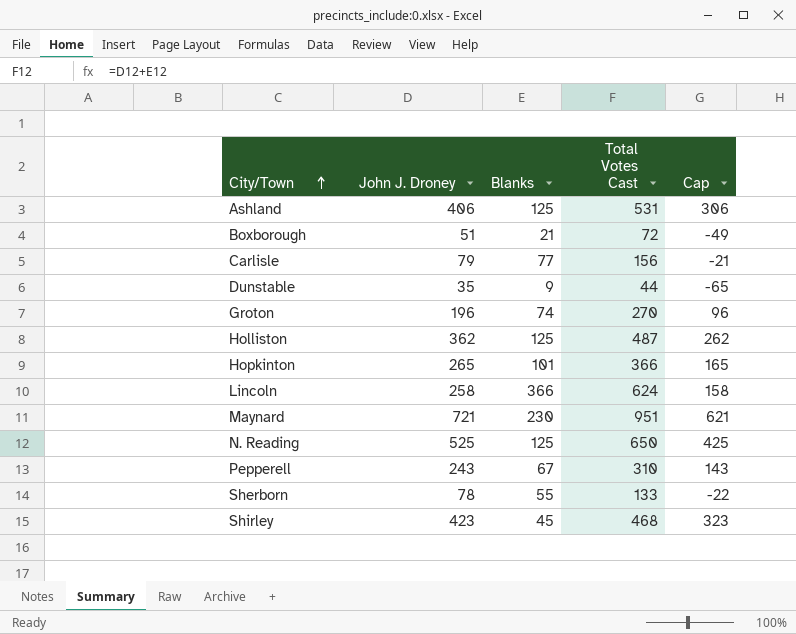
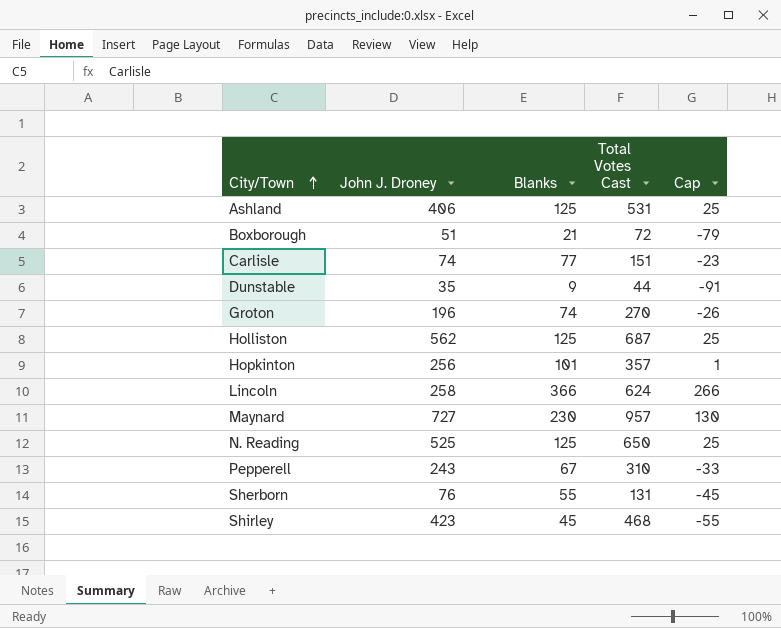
column Cap | formula: [John J. Droney] - 100 -> [Blanks] - 100
Carlisle | John J. Droney: 79 -> 74
Carlisle | Total Votes Cast: 156 -> 151
Holliston | John J. Droney: 362 -> 562
Holliston | Total Votes Cast: 487 -> 687
Hopkinton | John J. Droney: 265 -> 256
Hopkinton | Total Votes Cast: 366 -> 357
Maynard | John J. Droney: 721 -> 727
Maynard | Total Votes Cast: 951 -> 957
Sherborn | John J. Droney: 78 -> 76
Sherborn | Total Votes Cast: 133 -> 131

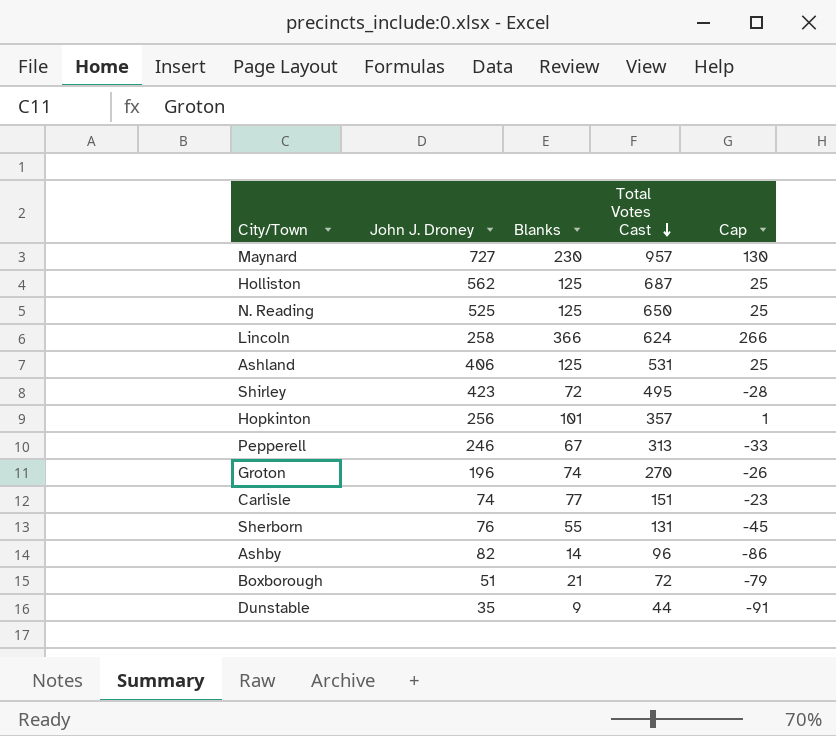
row order: City/Town ascending -> Total Votes Cast descending
Shirley | Blanks: 45 -> 72
Shirley | Total Votes Cast: 468 -> 495
Shirley | Cap: -55 -> -28
Pepperell | John J. Droney: 243 -> 246
Pepperell | Total Votes Cast: 310 -> 313
row Ashby: none -> 82 | 14 | 96 | -86

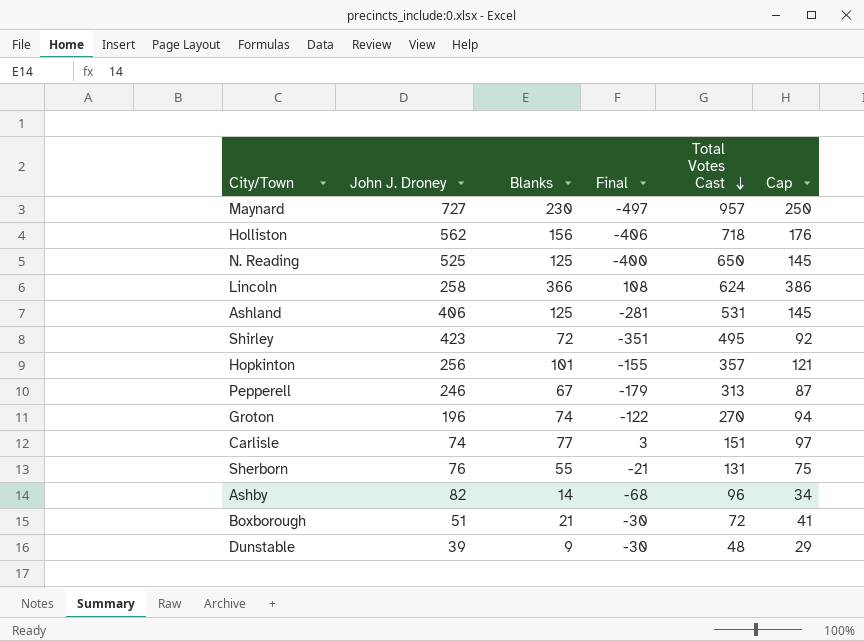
column Final | formula: none -> [Blanks] - [John J. Droney]
column Cap | formula: [Blanks] - 100 -> [Blanks] + 20
Holliston | Blanks: 125 -> 156
Holliston | Total Votes Cast: 687 -> 718
Dunstable | John J. Droney: 35 -> 39
Dunstable | Total Votes Cast: 44 -> 48

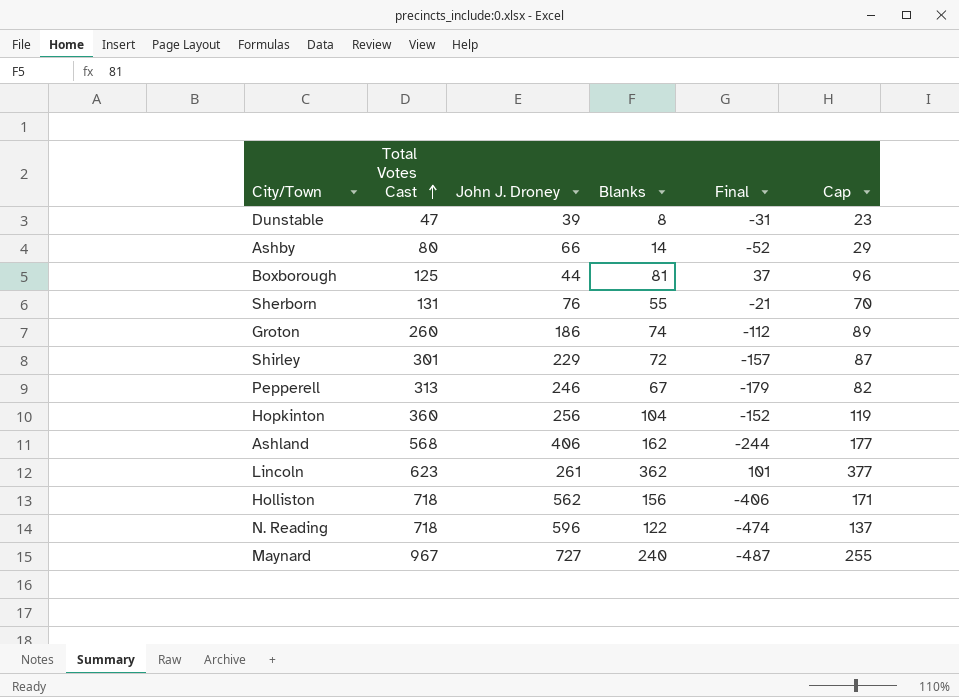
row order: Total Votes Cast descending -> Total Votes Cast ascending
column Total Votes Cast | position: 5 -> 2
column Cap | formula: [Blanks] + 20 -> [Blanks] + 15
row Carlisle: 74 | 77 | 3 | 151 | 97 -> none
Dunstable | Total Votes Cast: 48 -> 47
Dunstable | Blanks: 9 -> 8
Dunstable | Final: -30 -> -31
Ashby | Total Votes Cast: 96 -> 80
Ashby | John J. Droney: 82 -> 66
Ashby | Final: -68 -> -52
Boxborough | Total Votes Cast: 72 -> 125
Boxborough | John J. Droney: 51 -> 44
Boxborough | Blanks: 21 -> 81
Boxborough | Final: -30 -> 37
Groton | Total Votes Cast: 270 -> 260
Groton | John J. Droney: 196 -> 186
Groton | Final: -122 -> -112
Shirley | Total Votes Cast: 495 -> 301
Shirley | John J. Droney: 423 -> 229
Shirley | Final: -351 -> -157
Hopkinton | Total Votes Cast: 357 -> 360
Hopkinton | Blanks: 101 -> 104
Hopkinton | Final: -155 -> -152
Ashland | Total Votes Cast: 531 -> 568
Ashland | Blanks: 125 -> 162
Ashland | Final: -281 -> -244
Lincoln | Total Votes Cast: 624 -> 623
Lincoln | John J. Droney: 258 -> 261
Lincoln | Blanks: 366 -> 362
Lincoln | Final: 108 -> 101
N. Reading | Total Votes Cast: 650 -> 718
N. Reading | John J. Droney: 525 -> 596
N. Reading | Blanks: 125 -> 122
N. Reading | Final: -400 -> -474
Maynard | Total Votes Cast: 957 -> 967
Maynard | Blanks: 230 -> 240
Maynard | Final: -497 -> -487

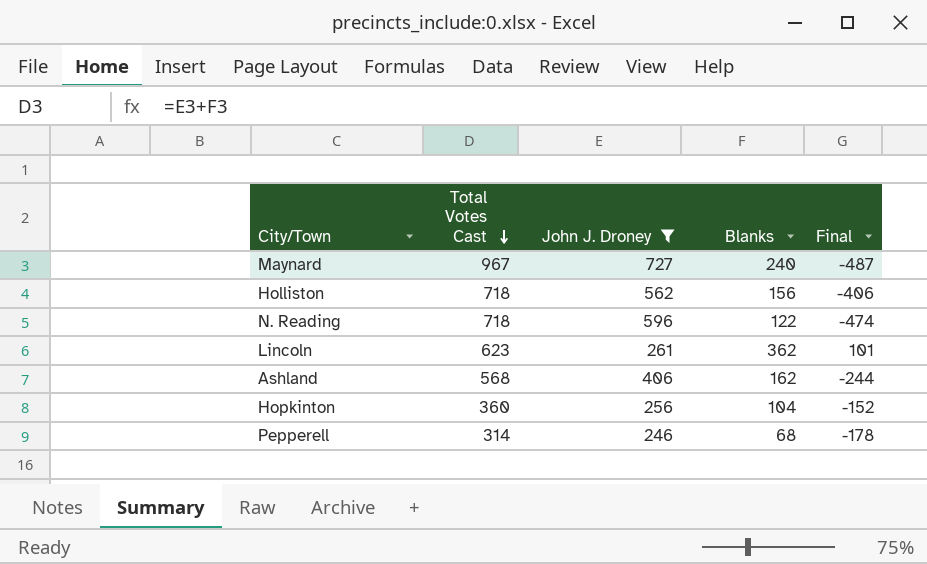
filter: none -> John J. Droney >= 246
row order: Total Votes Cast ascending -> Total Votes Cast descending
column Cap | formula: [Blanks] + 15 -> none
Pepperell | Total Votes Cast: 313 -> 314
Pepperell | Blanks: 67 -> 68
Pepperell | Final: -179 -> -178

